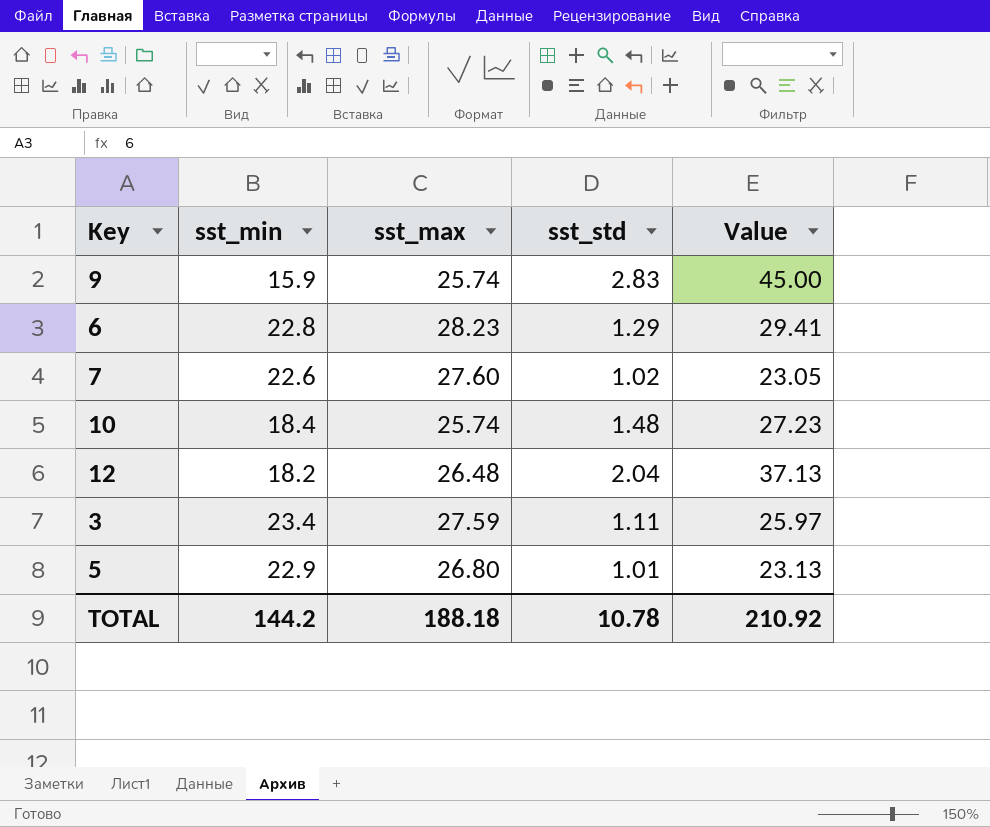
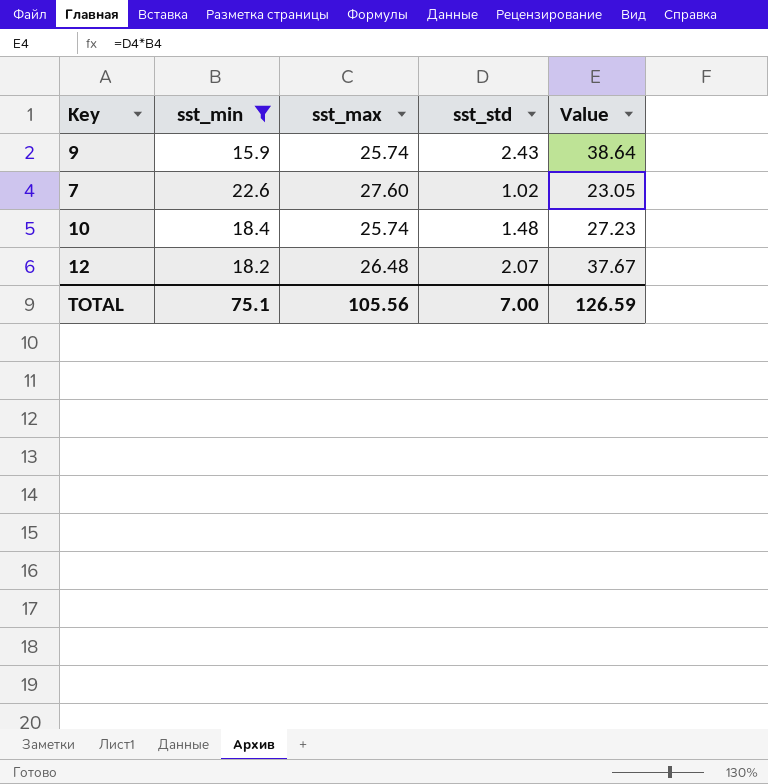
filter: none -> sst_min <= 22.6
9 | sst_std: 2.83 -> 2.43
9 | Value: 45.00 -> 38.64
12 | sst_std: 2.04 -> 2.07
12 | Value: 37.13 -> 37.67
TOTAL | sst_min: 144.2 -> 75.1
TOTAL | sst_max: 188.18 -> 105.56
TOTAL | sst_std: 10.78 -> 7.00
TOTAL | Value: 210.92 -> 126.59

